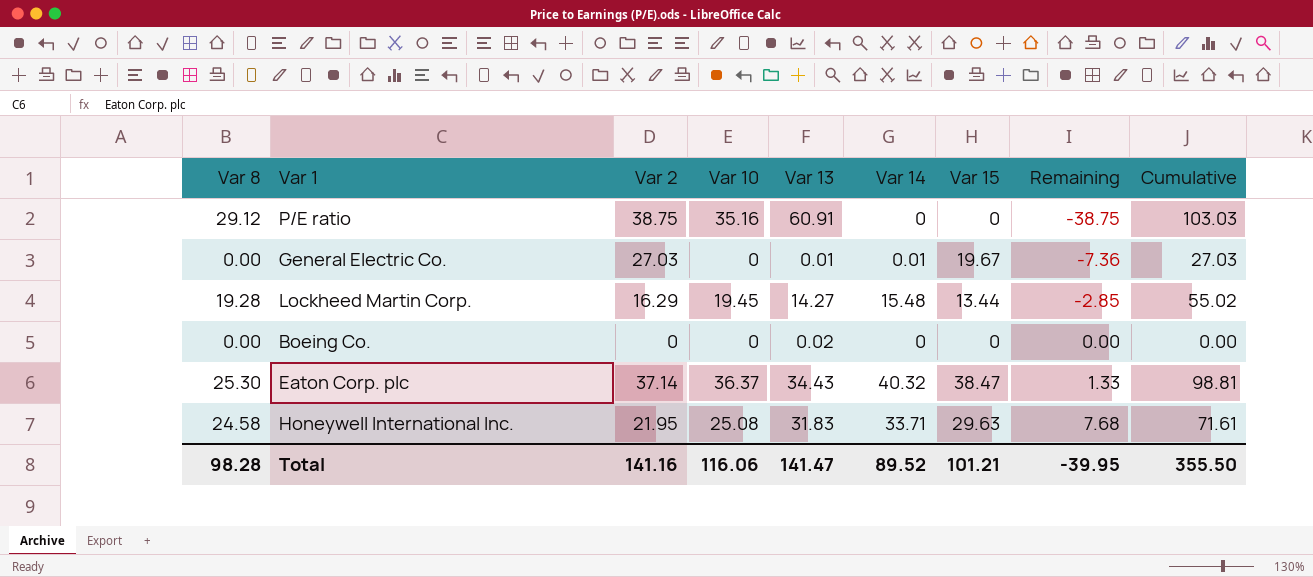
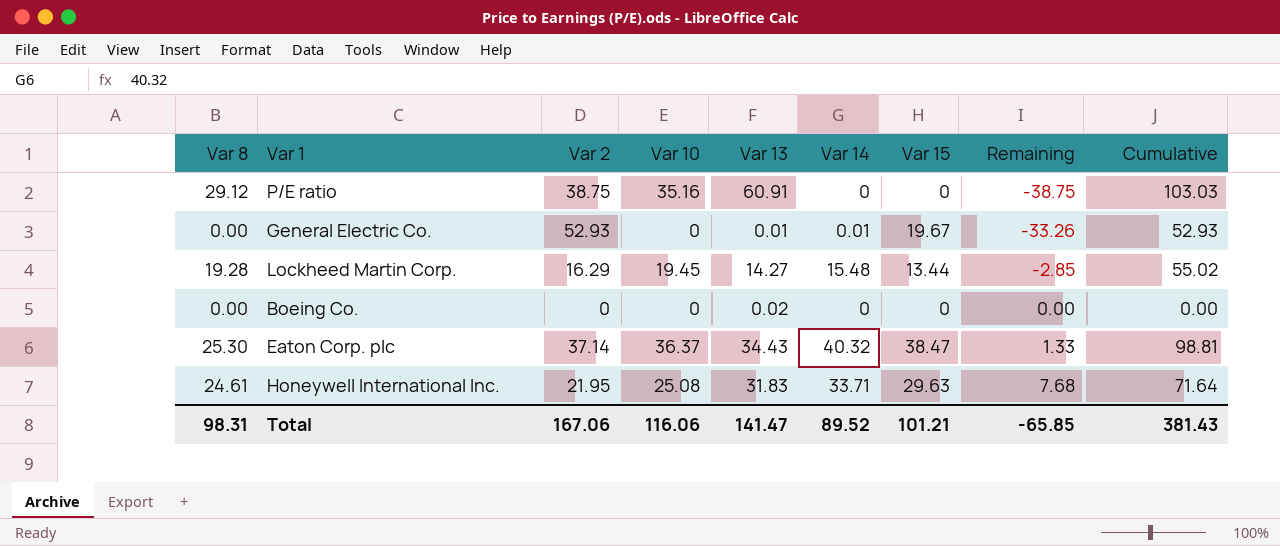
General Electric Co. | Var 2: 27.03 -> 52.93
General Electric Co. | Remaining: -7.36 -> -33.26
General Electric Co. | Cumulative: 27.03 -> 52.93
Honeywell International Inc. | Var 8: 24.58 -> 24.61
Honeywell International Inc. | Cumulative: 71.61 -> 71.64
Total | Var 8: 98.28 -> 98.31
Total | Var 2: 141.16 -> 167.06
Total | Remaining: -39.95 -> -65.85
Total | Cumulative: 355.50 -> 381.43

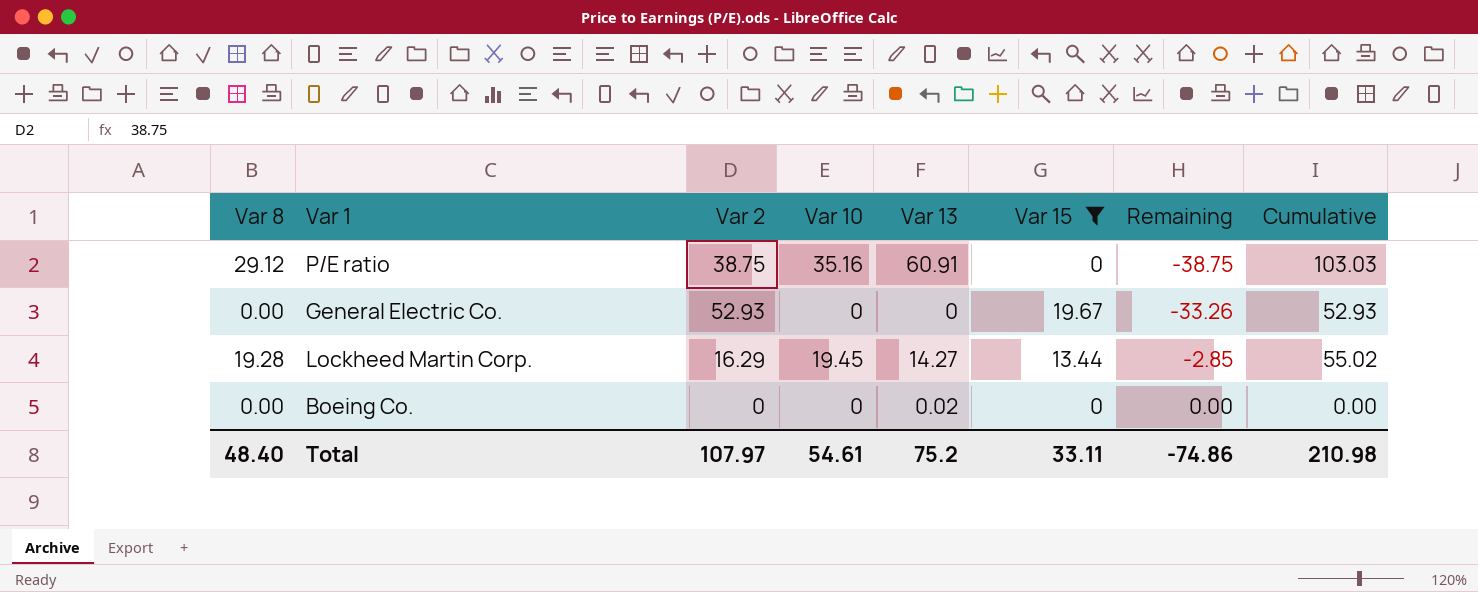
filter: none -> Var 15 <= 19.67
column Var 14 | position: 6 -> none
General Electric Co. | Var 13: 0.01 -> 0
Total | Var 8: 98.31 -> 48.40
Total | Var 2: 167.06 -> 107.97
Total | Var 10: 116.06 -> 54.61
Total | Var 13: 141.47 -> 75.2
Total | Var 15: 101.21 -> 33.11
Total | Remaining: -65.85 -> -74.86
Total | Cumulative: 381.43 -> 210.98

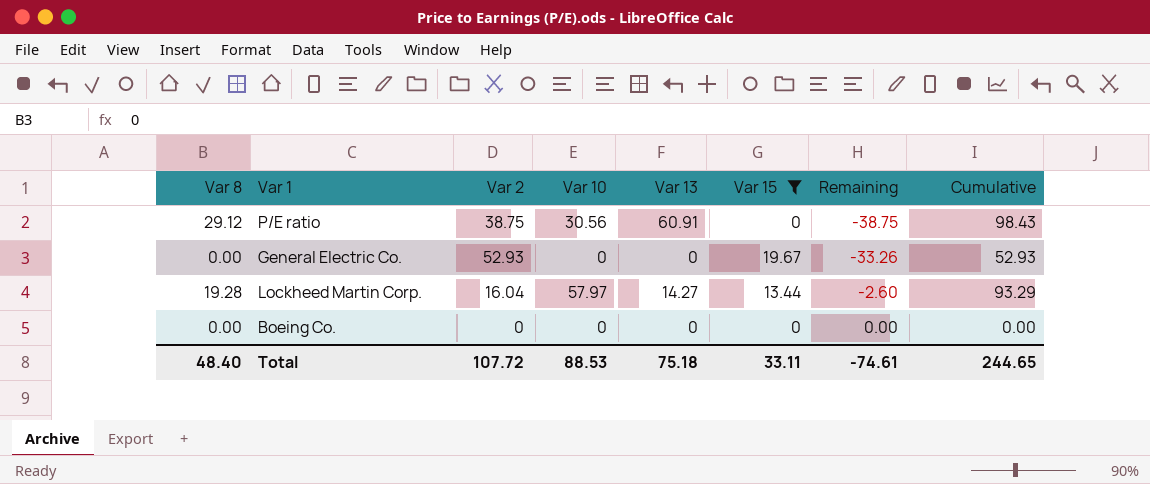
P/E ratio | Var 10: 35.16 -> 30.56
P/E ratio | Cumulative: 103.03 -> 98.43
Lockheed Martin Corp. | Var 2: 16.29 -> 16.04
Lockheed Martin Corp. | Var 10: 19.45 -> 57.97
Lockheed Martin Corp. | Remaining: -2.85 -> -2.60
Lockheed Martin Corp. | Cumulative: 55.02 -> 93.29
Boeing Co. | Var 13: 0.02 -> 0
Total | Var 2: 107.97 -> 107.72
Total | Var 10: 54.61 -> 88.53
Total | Var 13: 75.2 -> 75.18
Total | Remaining: -74.86 -> -74.61
Total | Cumulative: 210.98 -> 244.65

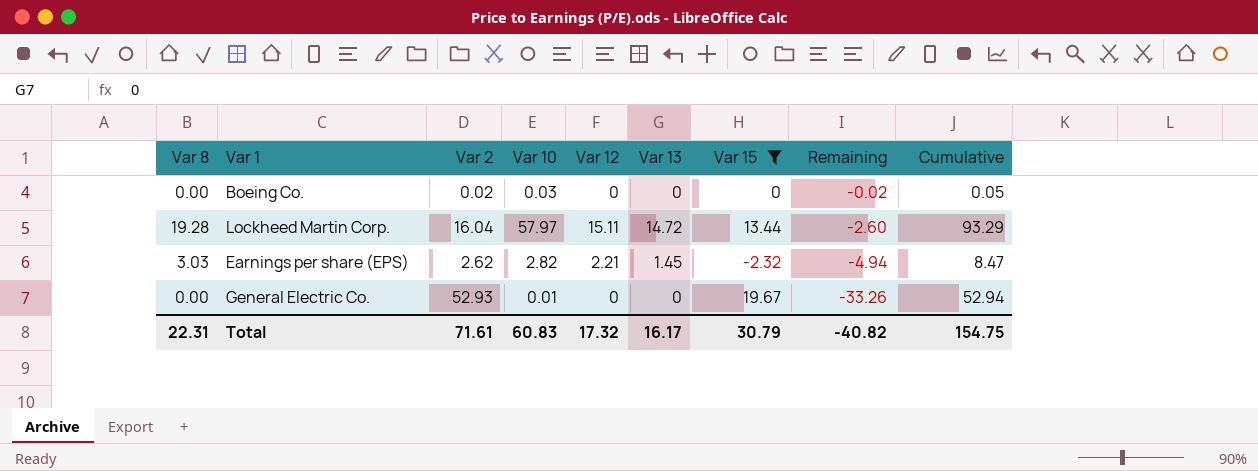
row order: Remaining ascending -> Remaining descending
column Var 12 | position: none -> 5
row P/E ratio: 29.12 | 38.75 | 30.56 | 60.91 | 0 | -38.75 | 98.43 -> none
Boeing Co. | Var 2: 0 -> 0.02
Boeing Co. | Var 10: 0 -> 0.03
Boeing Co. | Remaining: 0.00 -> -0.02
Boeing Co. | Cumulative: 0.00 -> 0.05
Lockheed Martin Corp. | Var 13: 14.27 -> 14.72
row Earnings per share (EPS): none -> 3.03 | 2.62 | 2.82 | 2.21 | 1.45 | -2.32 | -4.94 | 8.47
General Electric Co. | Var 10: 0 -> 0.01
General Electric Co. | Cumulative: 52.93 -> 52.94
Total | Var 8: 48.40 -> 22.31
Total | Var 2: 107.72 -> 71.61
Total | Var 10: 88.53 -> 60.83
Total | Var 13: 75.18 -> 16.17
Total | Var 15: 33.11 -> 30.79
Total | Remaining: -74.61 -> -40.82
Total | Cumulative: 244.65 -> 154.75

